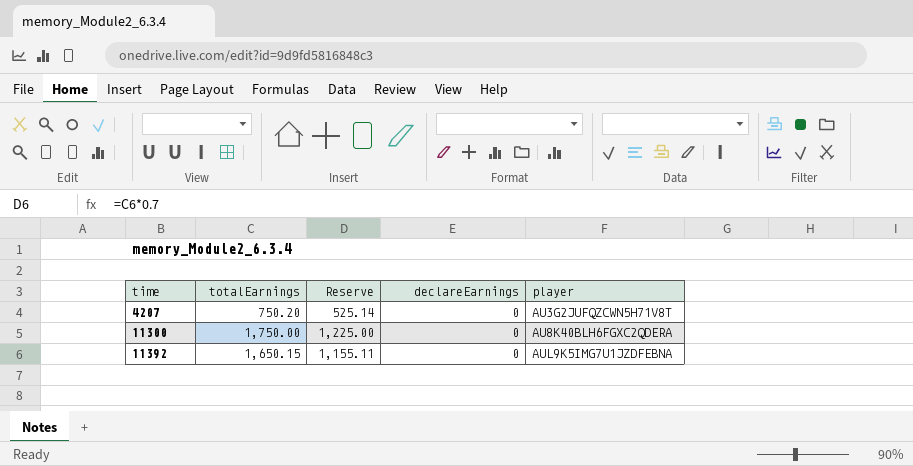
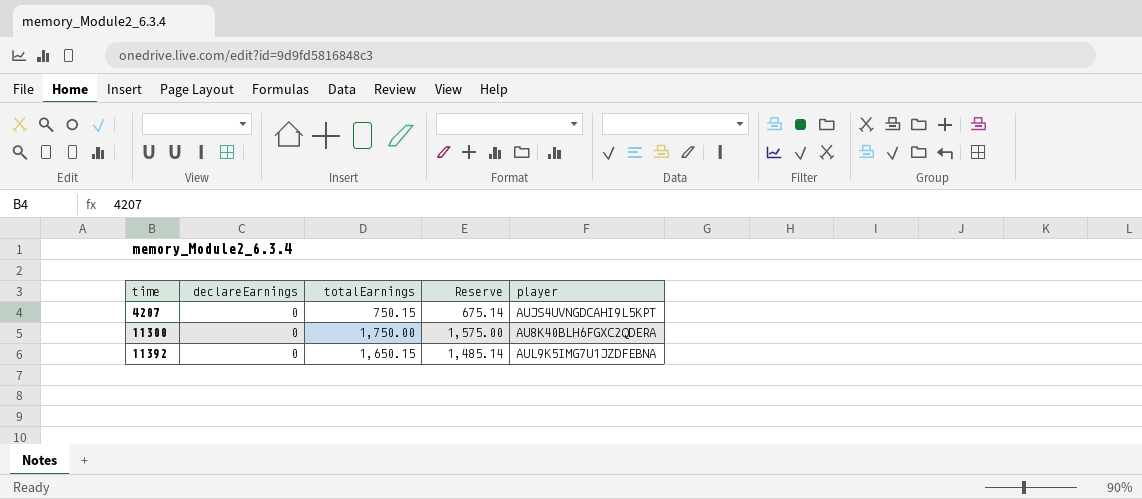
column declareEarnings | position: 4 -> 2
column Reserve | formula: [totalEarnings] * 0.7 -> [totalEarnings] * 0.9
4207 | totalEarnings: 750.20 -> 750.15
4207 | player: AU3G2JUFQZCWN5H71V8T -> AUJS4UVNGDCAHI9L5KPT

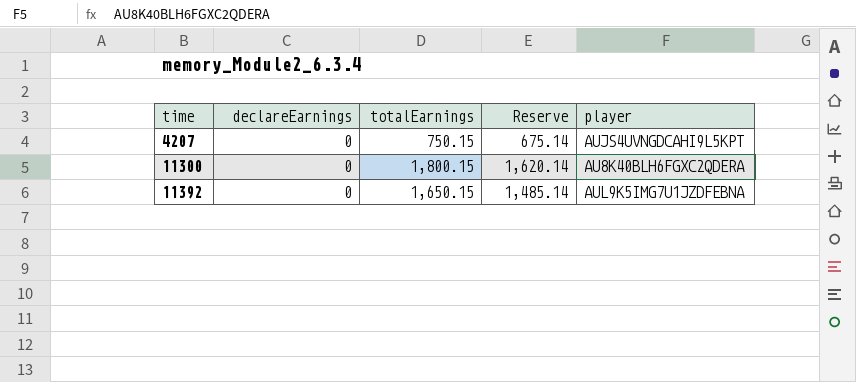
11300 | totalEarnings: 1,750.00 -> 1,800.15
11300 | Reserve: 1,575.00 -> 1,620.14

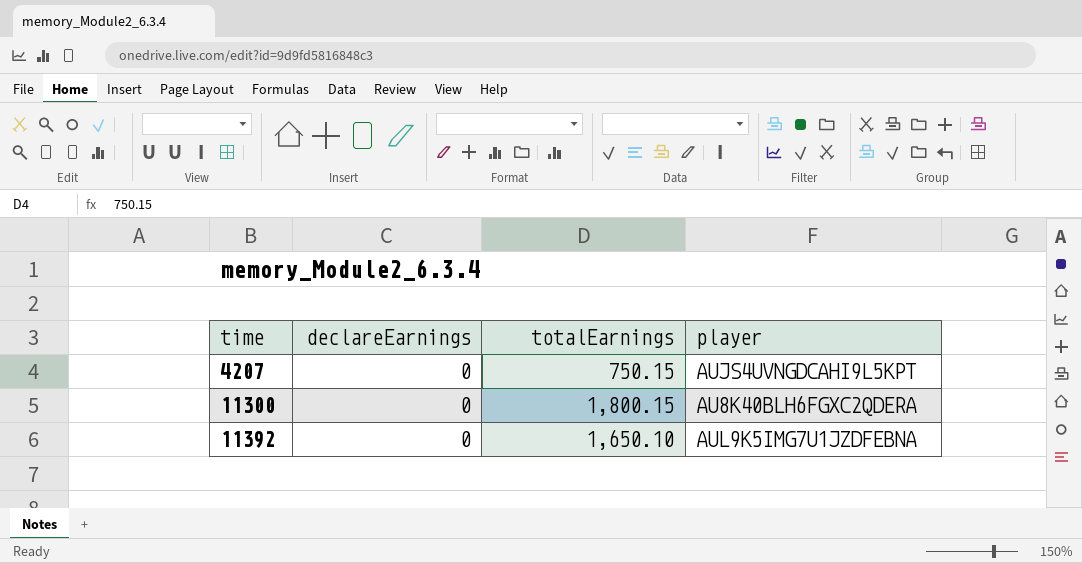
column Reserve | formula: [totalEarnings] * 0.9 -> none
11392 | totalEarnings: 1,650.15 -> 1,650.10

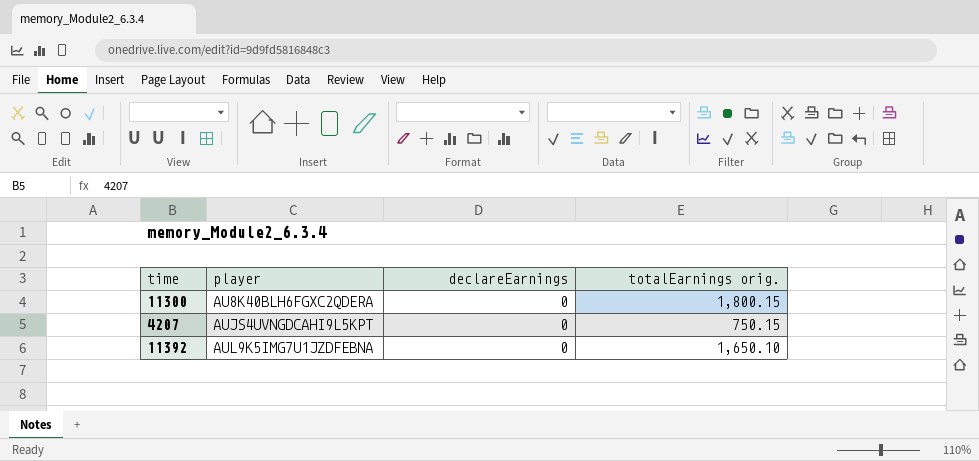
row order: time ascending -> player ascending
column player | position: 4 -> 2
column name: totalEarnings -> totalEarnings orig.

